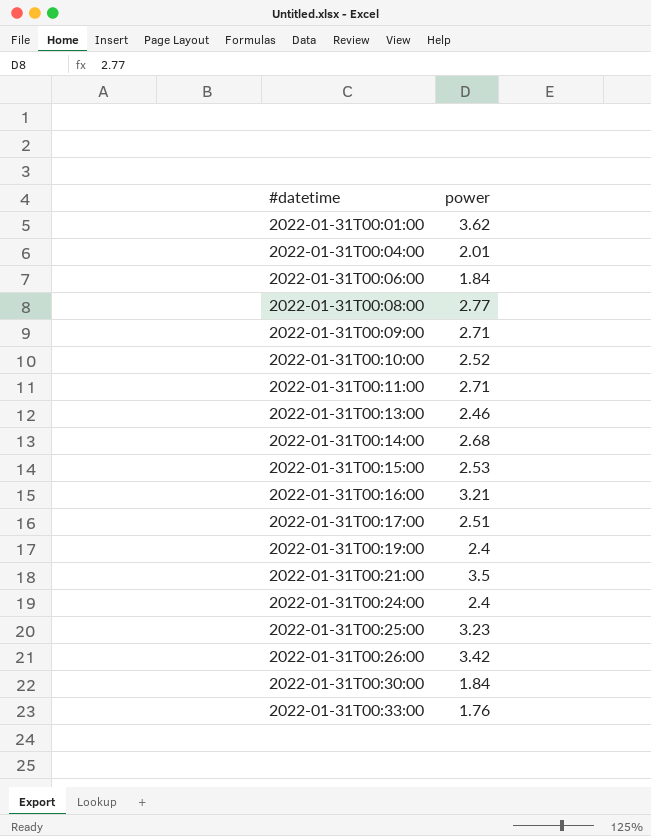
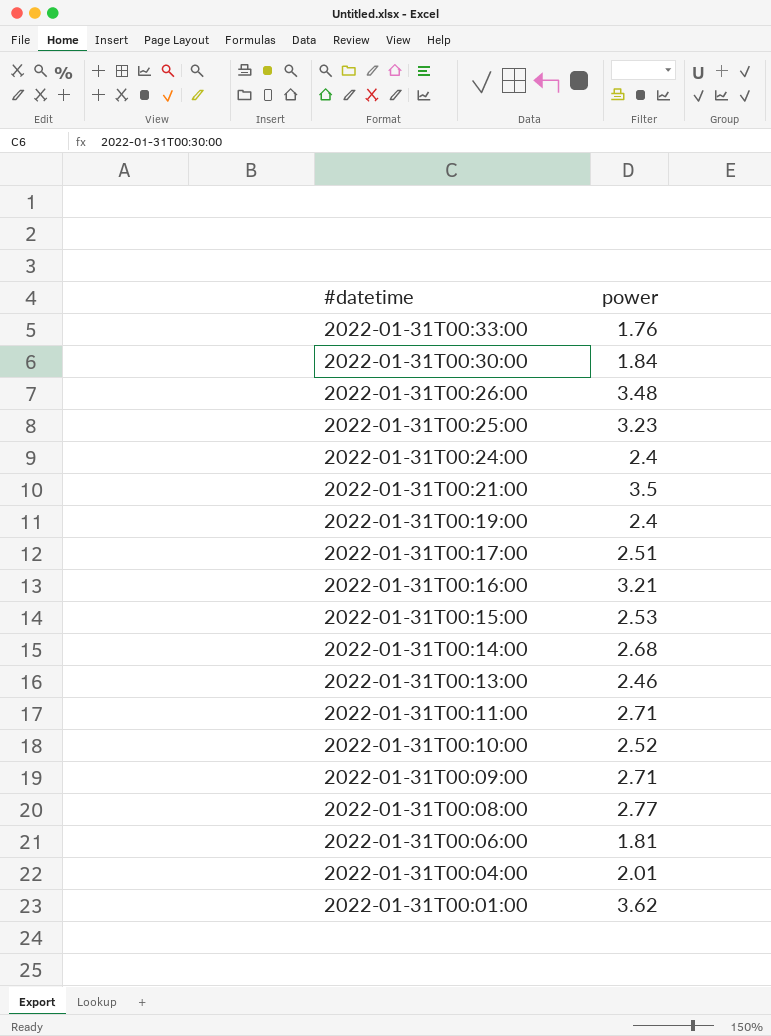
row order: #datetime ascending -> #datetime descending
2022-01-31T00:26:00 | power: 3.42 -> 3.48
2022-01-31T00:06:00 | power: 1.84 -> 1.81

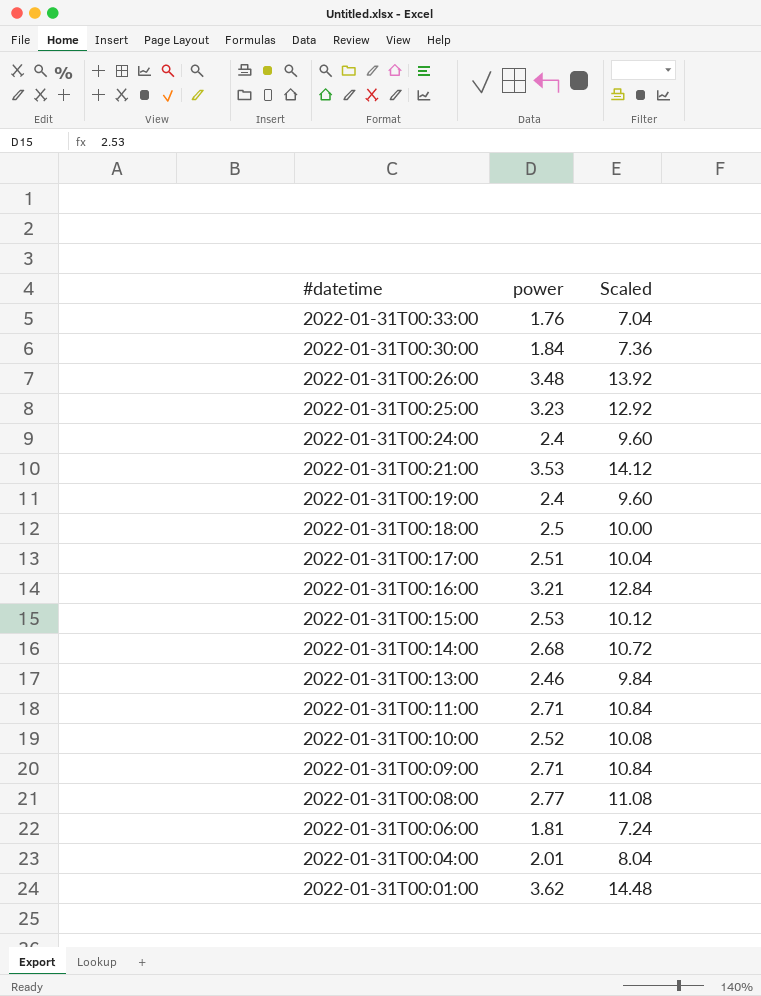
column Scaled | formula: none -> [power] * 4
2022-01-31T00:21:00 | power: 3.5 -> 3.53
row 2022-01-31T00:18:00: none -> 2.5 | 10.00

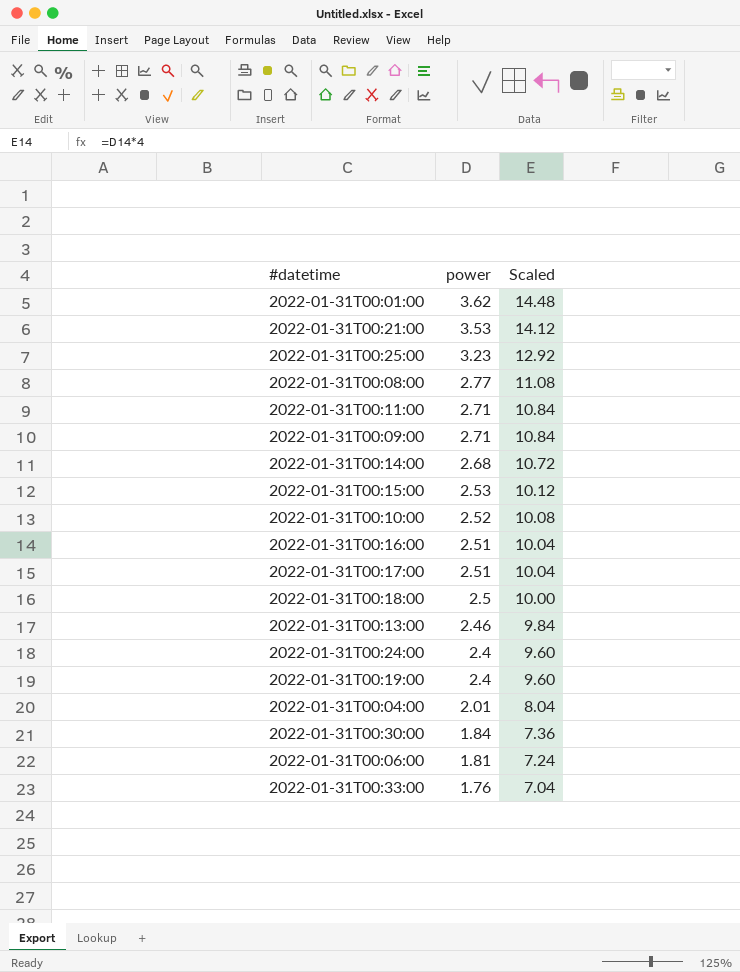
row order: #datetime descending -> power descending
row 2022-01-31T00:26:00: 3.48 | 13.92 -> none
2022-01-31T00:16:00 | power: 3.21 -> 2.51
2022-01-31T00:16:00 | Scaled: 12.84 -> 10.04

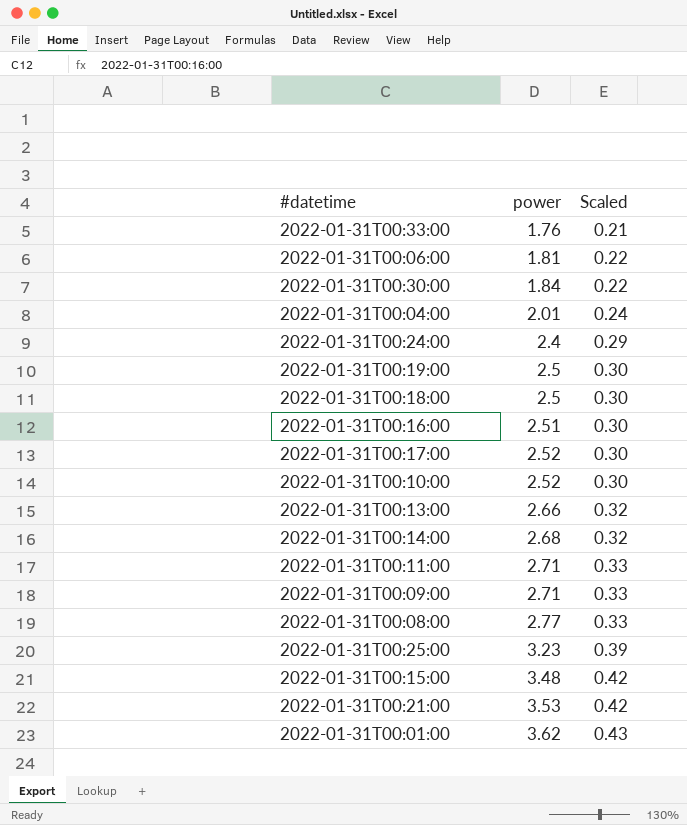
row order: power descending -> power ascending
column Scaled | formula: [power] * 4 -> [power] * 0.12
2022-01-31T00:19:00 | power: 2.4 -> 2.5
2022-01-31T00:17:00 | power: 2.51 -> 2.52
2022-01-31T00:13:00 | power: 2.46 -> 2.66
2022-01-31T00:15:00 | power: 2.53 -> 3.48

